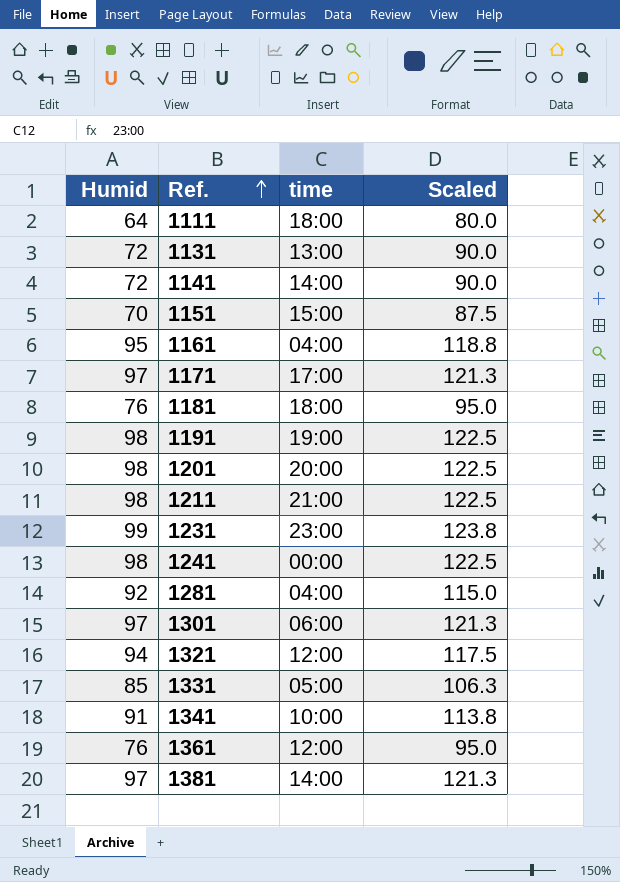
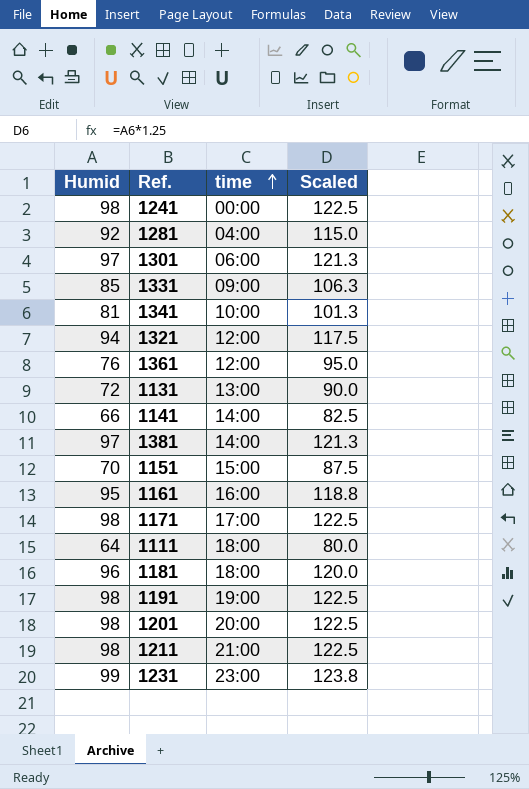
row order: Ref. ascending -> time ascending
1331 | time: 05:00 -> 09:00
1341 | Humid: 91 -> 81
1341 | Scaled: 113.8 -> 101.3
1141 | Humid: 72 -> 66
1141 | Scaled: 90.0 -> 82.5
1161 | time: 04:00 -> 16:00
1171 | Humid: 97 -> 98
1171 | Scaled: 121.3 -> 122.5
1181 | Humid: 76 -> 96
1181 | Scaled: 95.0 -> 120.0

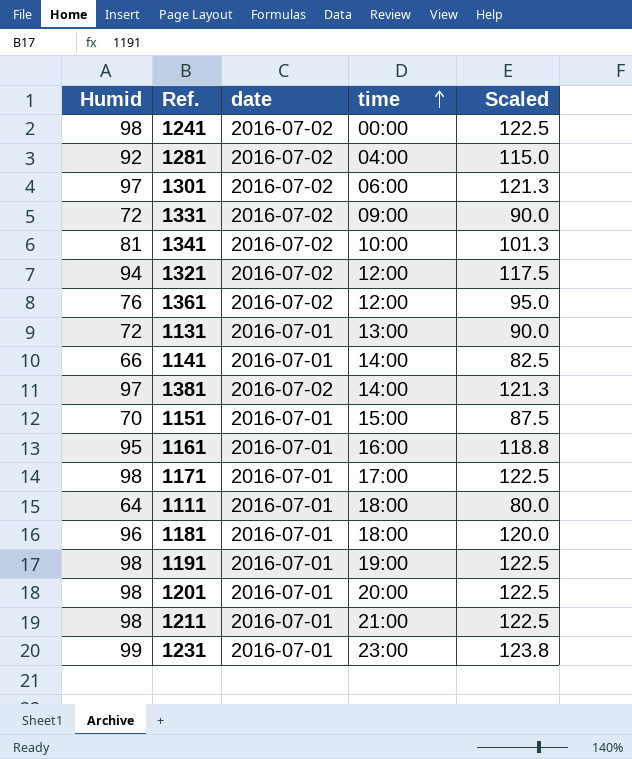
column date | position: none -> 3
1331 | Humid: 85 -> 72
1331 | Scaled: 106.3 -> 90.0

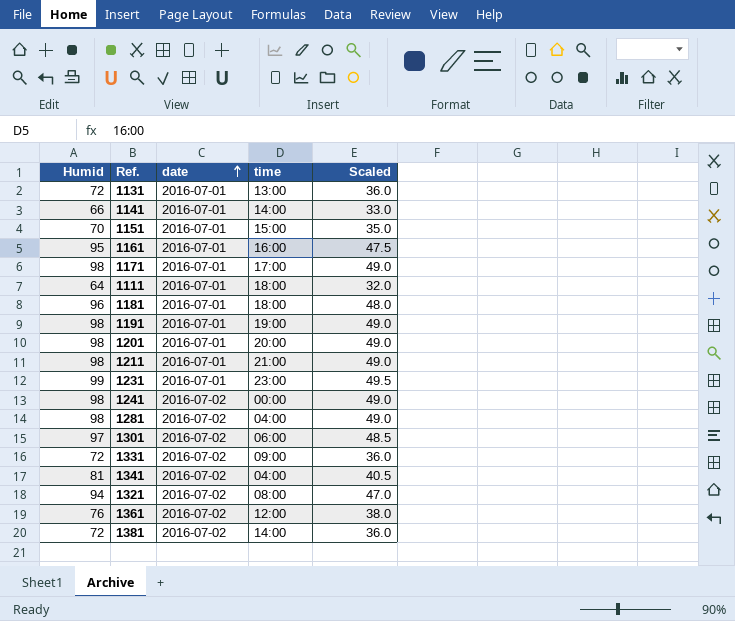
row order: time ascending -> date ascending
column Scaled | formula: [Humid] * 1.25 -> [Humid] * 0.5
1281 | Humid: 92 -> 98
1341 | time: 10:00 -> 04:00
1321 | time: 12:00 -> 08:00
1381 | Humid: 97 -> 72

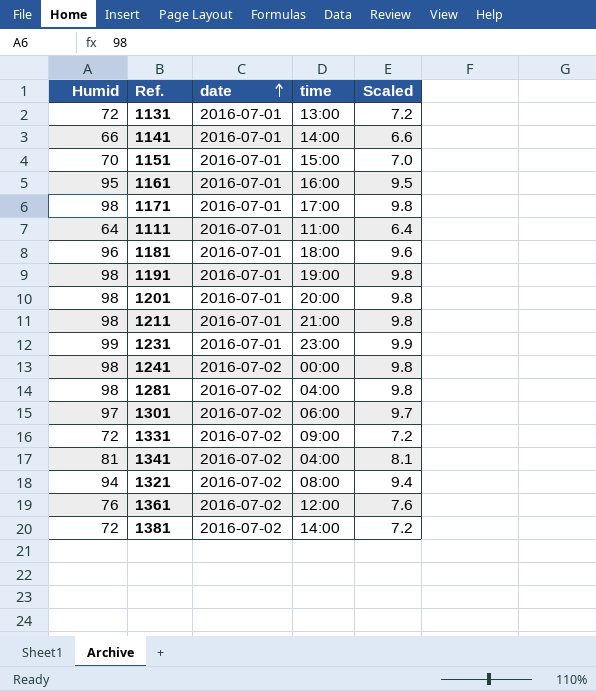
column Scaled | formula: [Humid] * 0.5 -> [Humid] * 0.1
1111 | time: 18:00 -> 11:00

